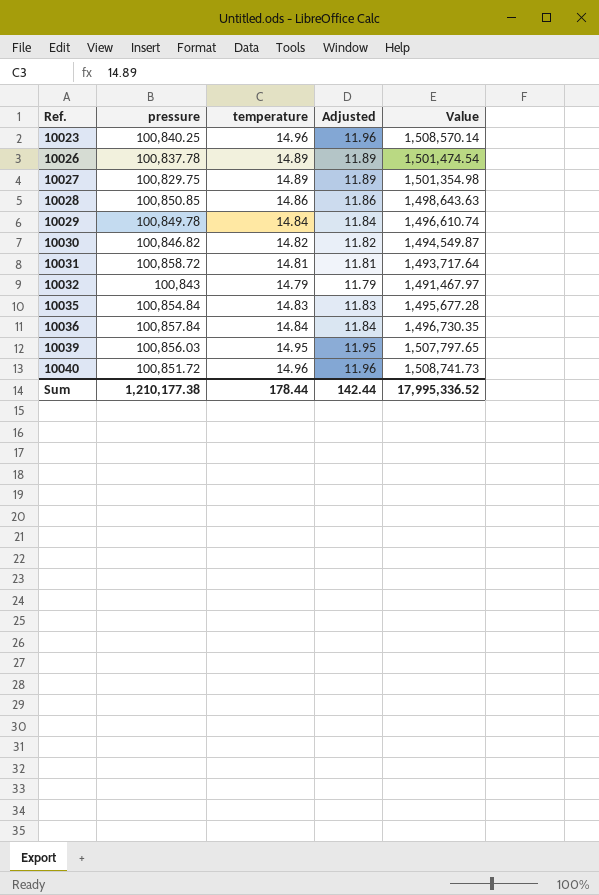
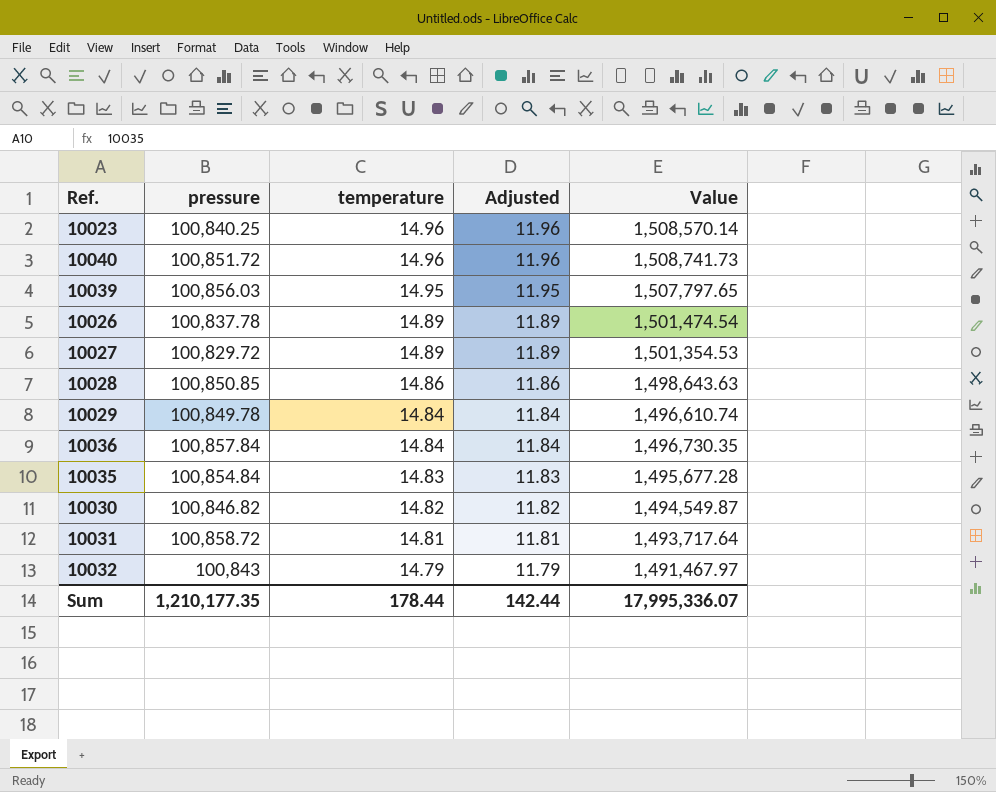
row order: Ref. ascending -> temperature descending
10027 | pressure: 100,829.75 -> 100,829.72
10027 | Value: 1,501,354.98 -> 1,501,354.53
Sum | pressure: 1,210,177.38 -> 1,210,177.35
Sum | Value: 17,995,336.52 -> 17,995,336.07

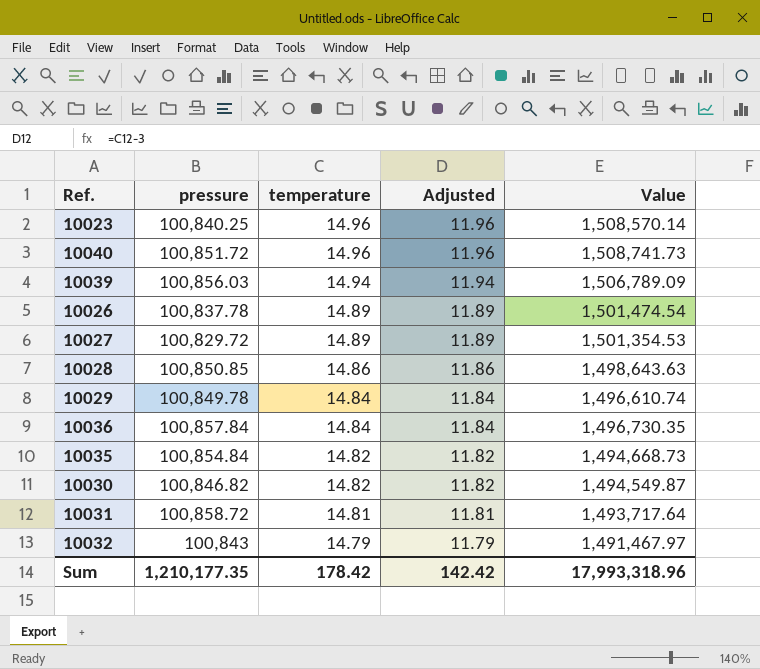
10039 | temperature: 14.95 -> 14.94
10039 | Adjusted: 11.95 -> 11.94
10039 | Value: 1,507,797.65 -> 1,506,789.09
10035 | temperature: 14.83 -> 14.82
10035 | Adjusted: 11.83 -> 11.82
10035 | Value: 1,495,677.28 -> 1,494,668.73
Sum | temperature: 178.44 -> 178.42
Sum | Adjusted: 142.44 -> 142.42
Sum | Value: 17,995,336.07 -> 17,993,318.96

